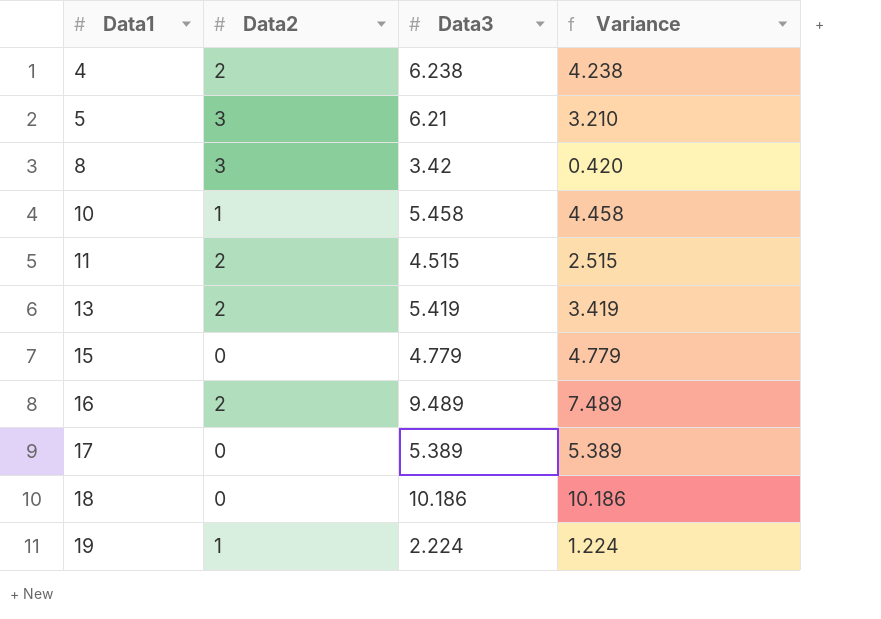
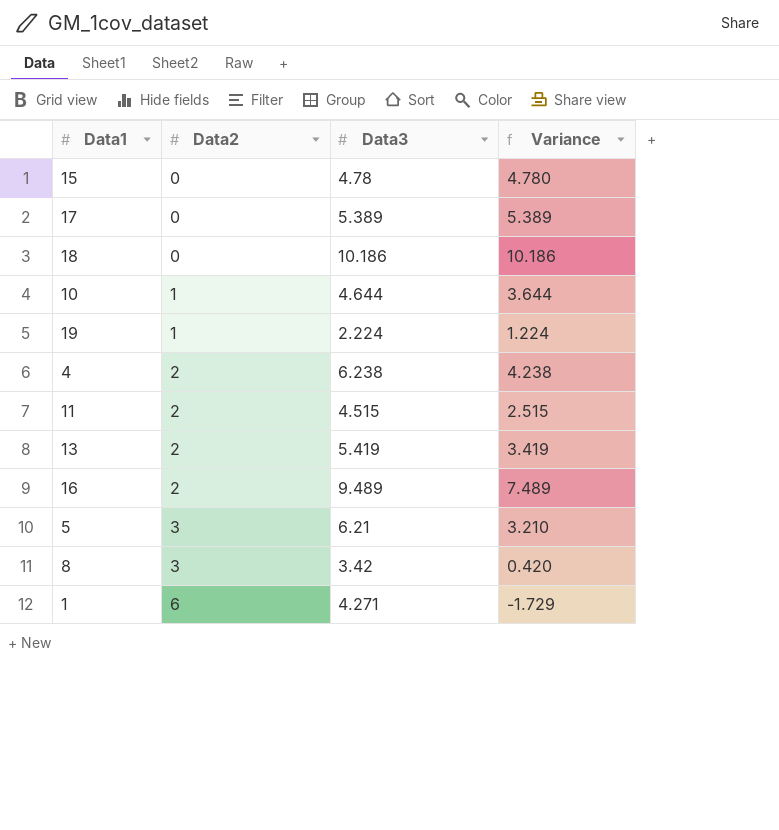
row order: Data1 ascending -> Data2 ascending
15 | Data3: 4.779 -> 4.78
15 | Variance: 4.779 -> 4.780
10 | Data3: 5.458 -> 4.644
10 | Variance: 4.458 -> 3.644
row 1: none -> 6 | 4.271 | -1.729

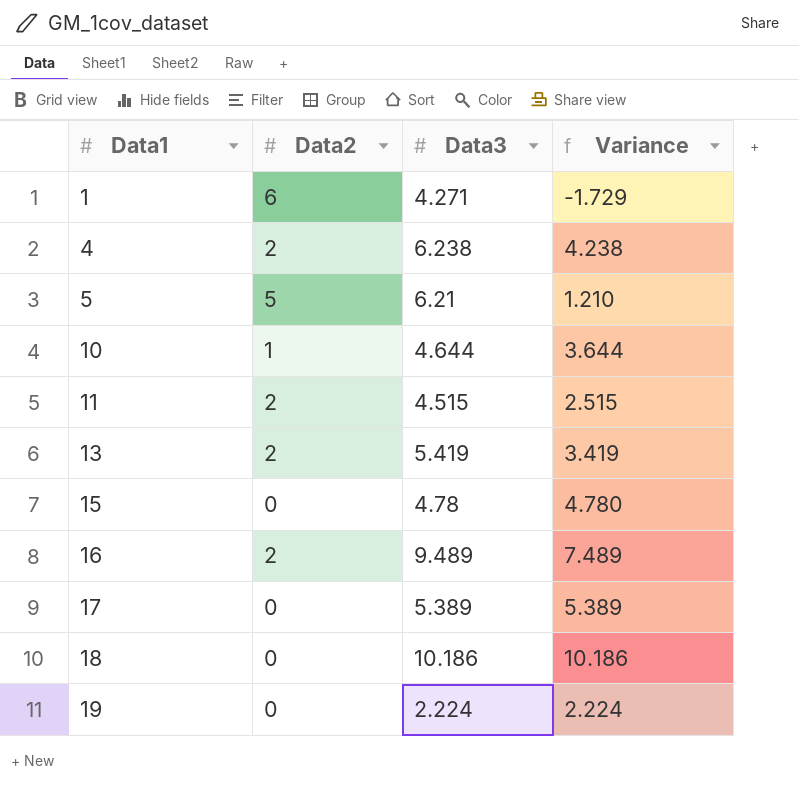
row order: Data2 ascending -> Data1 ascending
row 8: 3 | 3.42 | 0.420 -> none
5 | Data2: 3 -> 5
5 | Variance: 3.210 -> 1.210
19 | Data2: 1 -> 0
19 | Variance: 1.224 -> 2.224

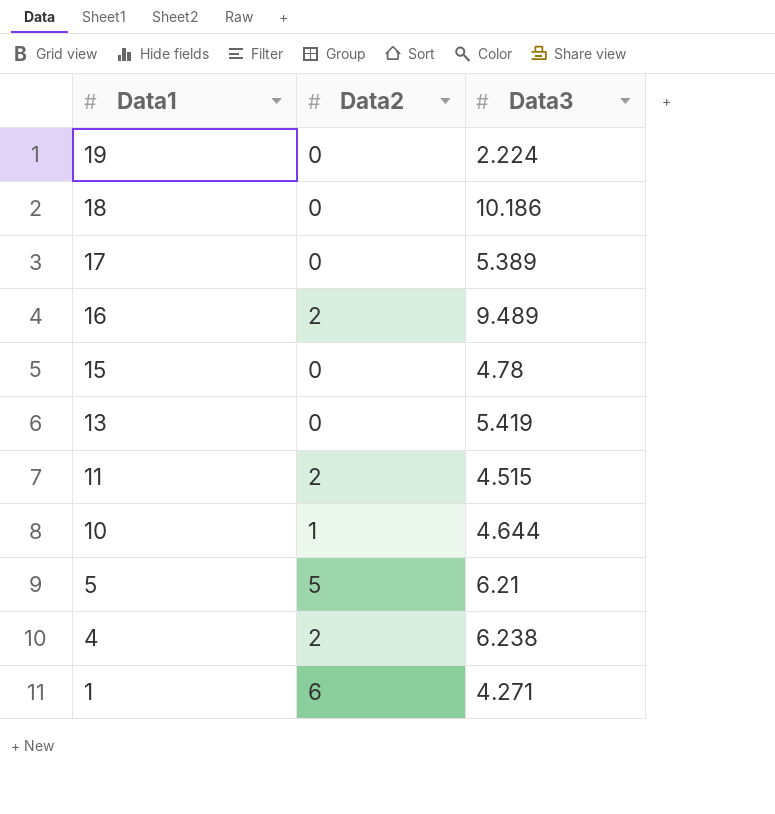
row order: Data1 ascending -> Data1 descending
column Variance | formula: [Data3] - [Data2] -> none
13 | Data2: 2 -> 0

